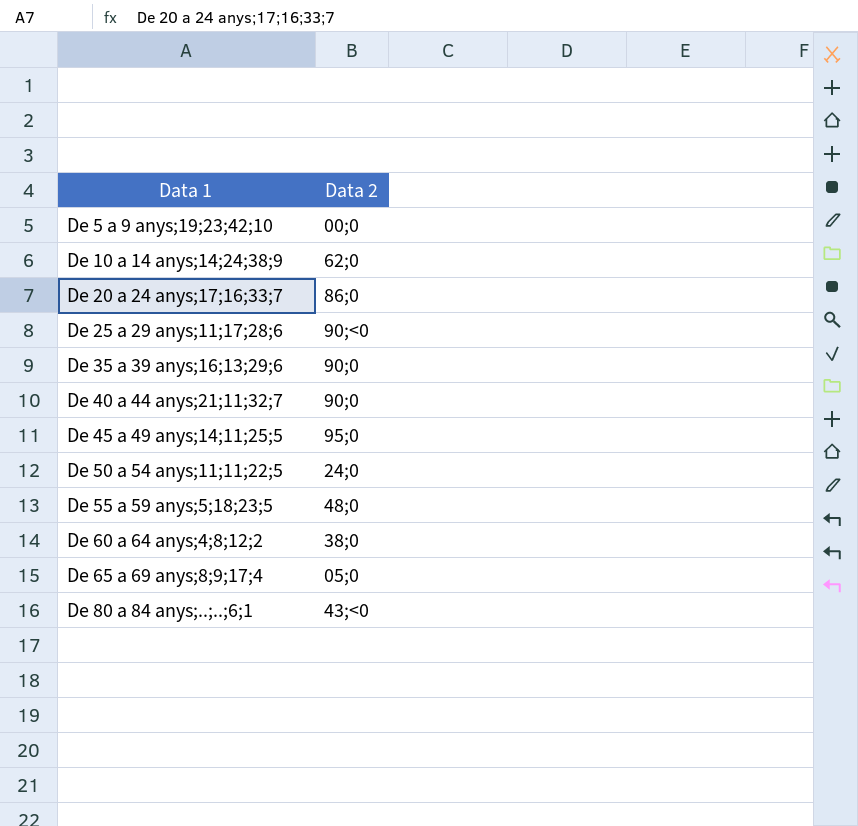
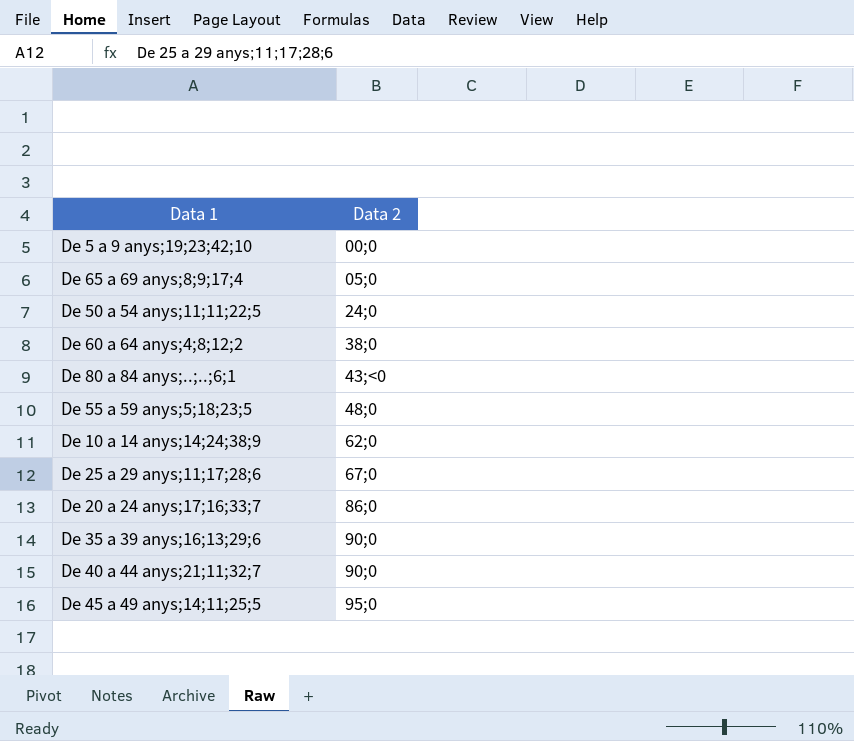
row order: Data 1 ascending -> Data 2 ascending
De 25 a 29 anys;11;17;28;6 | Data 2: 90;<0 -> 67;0

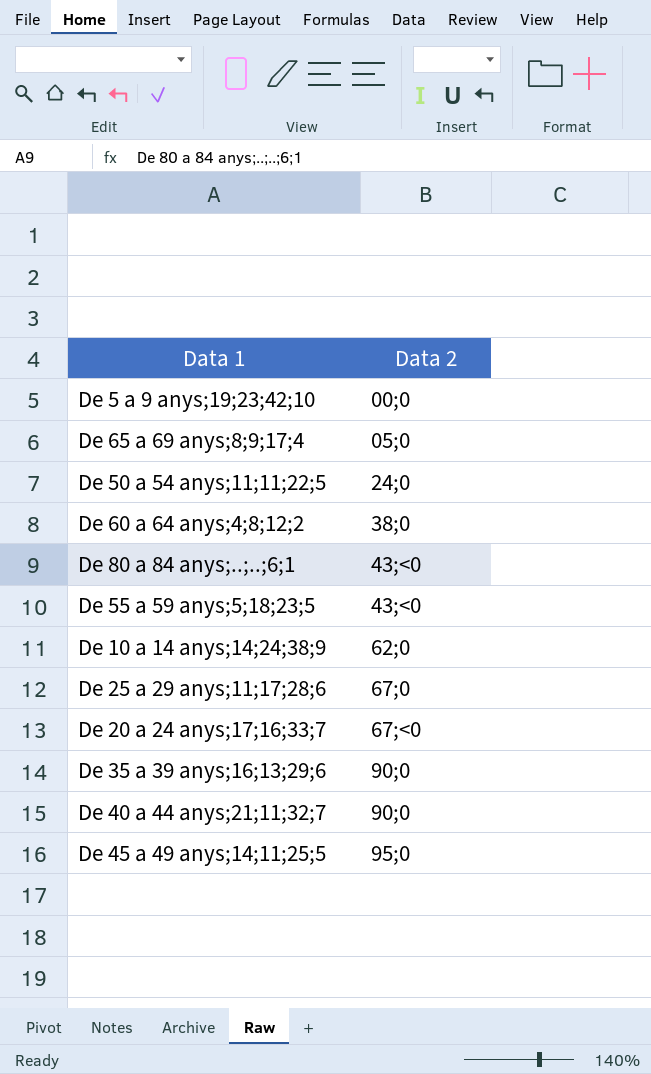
De 55 a 59 anys;5;18;23;5 | Data 2: 48;0 -> 43;<0
De 20 a 24 anys;17;16;33;7 | Data 2: 86;0 -> 67;<0

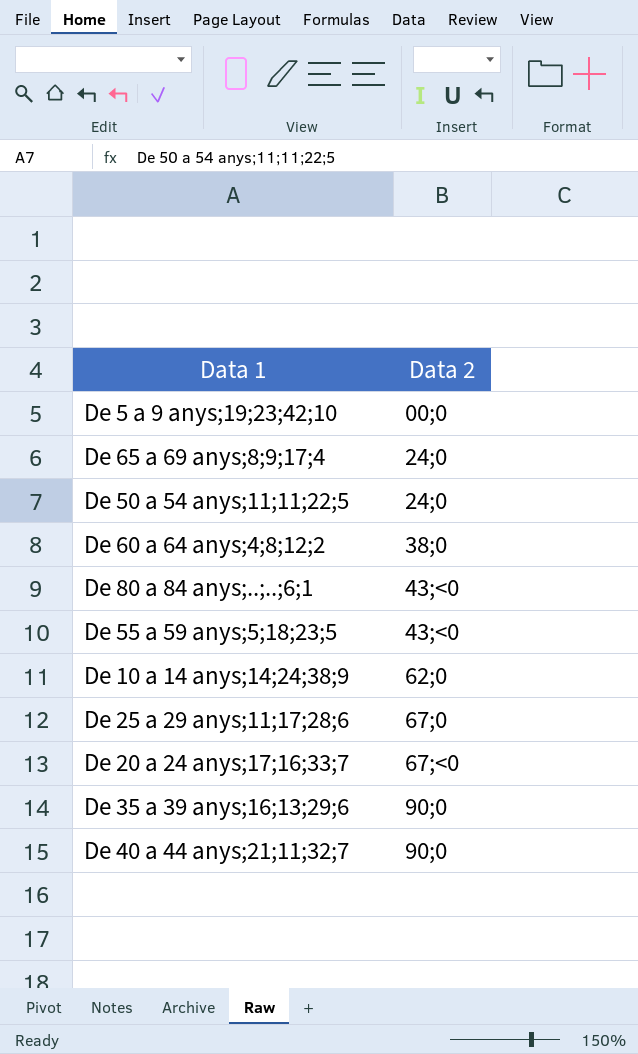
row De 45 a 49 anys;14;11;25;5: 95;0 -> none
De 65 a 69 anys;8;9;17;4 | Data 2: 05;0 -> 24;0

